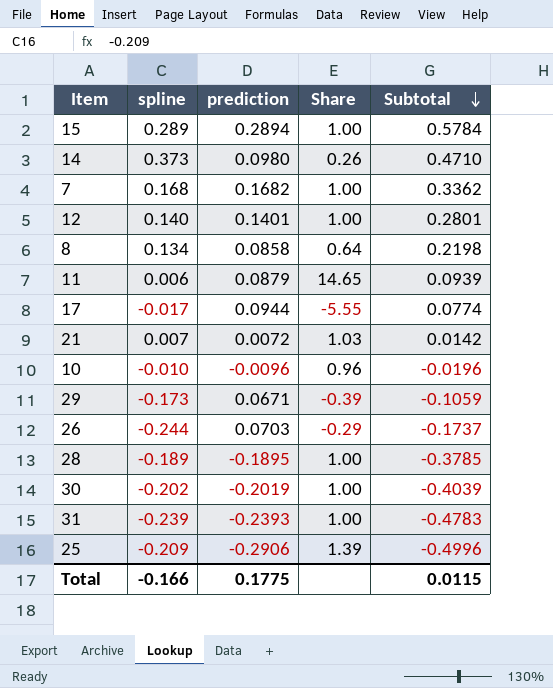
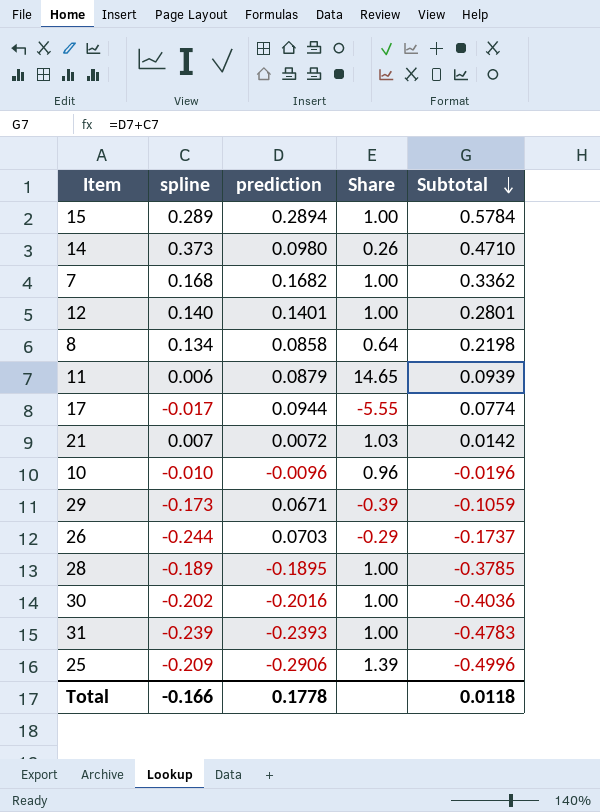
30 | prediction: -0.2019 -> -0.2016
30 | Subtotal: -0.4039 -> -0.4036
Total | prediction: 0.1775 -> 0.1778
Total | Subtotal: 0.0115 -> 0.0118

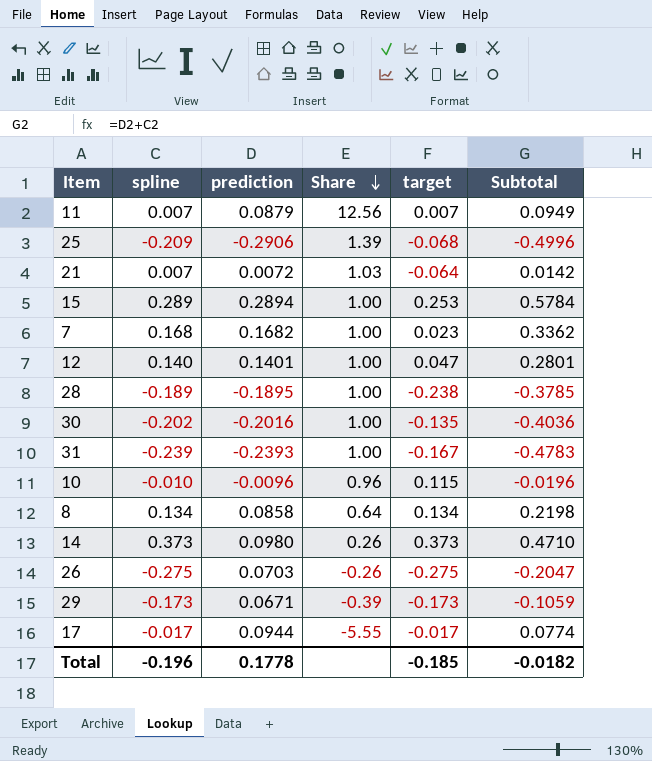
row order: Subtotal descending -> Share descending
column target | position: none -> 5
11 | spline: 0.006 -> 0.007
11 | Share: 14.65 -> 12.56
11 | Subtotal: 0.0939 -> 0.0949
26 | spline: -0.244 -> -0.275
26 | Share: -0.29 -> -0.26
26 | Subtotal: -0.1737 -> -0.2047
Total | spline: -0.166 -> -0.196
Total | Subtotal: 0.0118 -> -0.0182

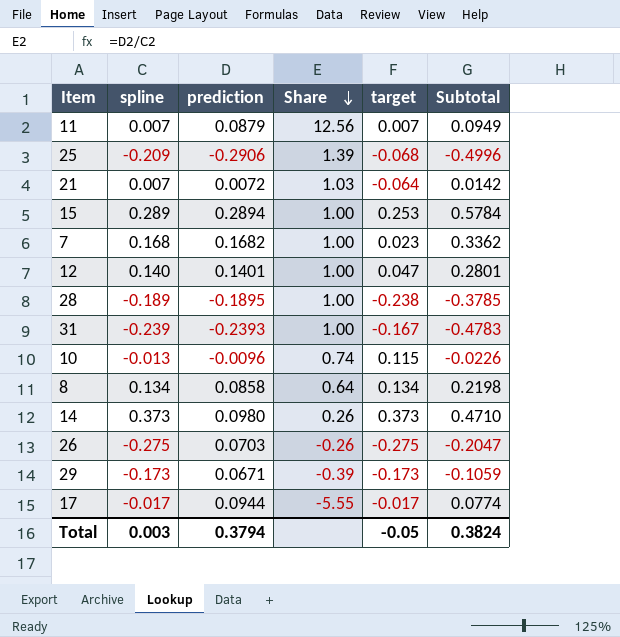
row 30: -0.202 | -0.2016 | 1.00 | -0.135 | -0.4036 -> none
10 | spline: -0.010 -> -0.013
10 | Share: 0.96 -> 0.74
10 | Subtotal: -0.0196 -> -0.0226
Total | spline: -0.196 -> 0.003
Total | prediction: 0.1778 -> 0.3794
Total | target: -0.185 -> -0.05
Total | Subtotal: -0.0182 -> 0.3824

